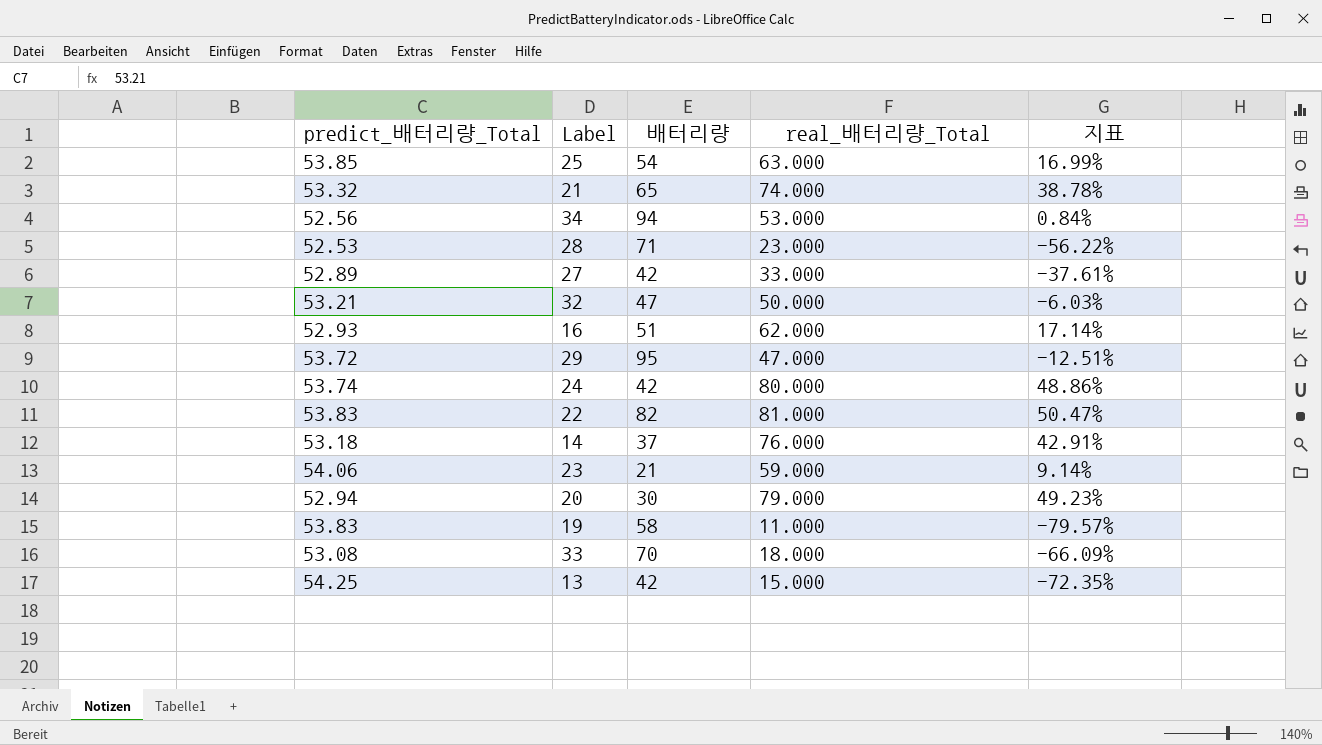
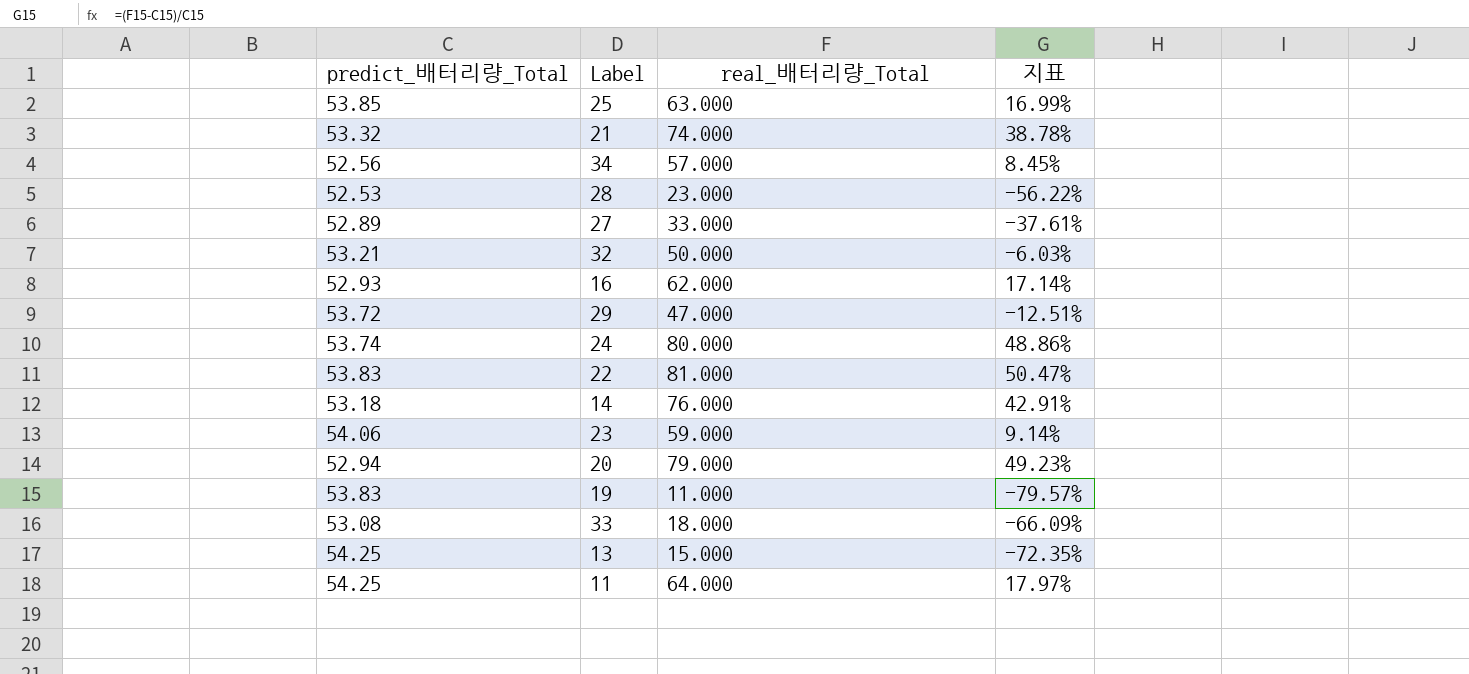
column 배터리량 | position: 3 -> none
34 | real_배터리량_Total: 53.000 -> 57.000
34 | 지표: 0.84% -> 8.45%
row 11: none -> 54.25 | 64.000 | 17.97%

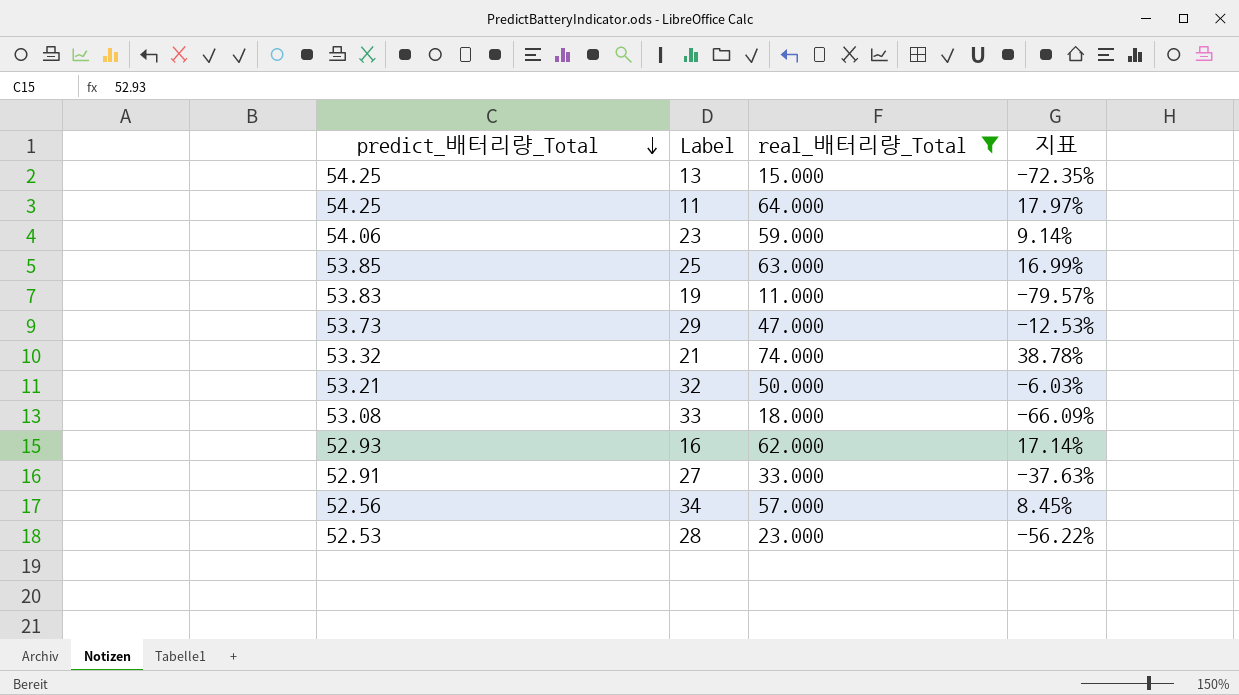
filter: none -> real_배터리량_Total <= 74.000
row order: none -> predict_배터리량_Total descending
29 | predict_배터리량_Total: 53.72 -> 53.73
29 | 지표: -12.51% -> -12.53%
27 | predict_배터리량_Total: 52.89 -> 52.91
27 | 지표: -37.61% -> -37.63%

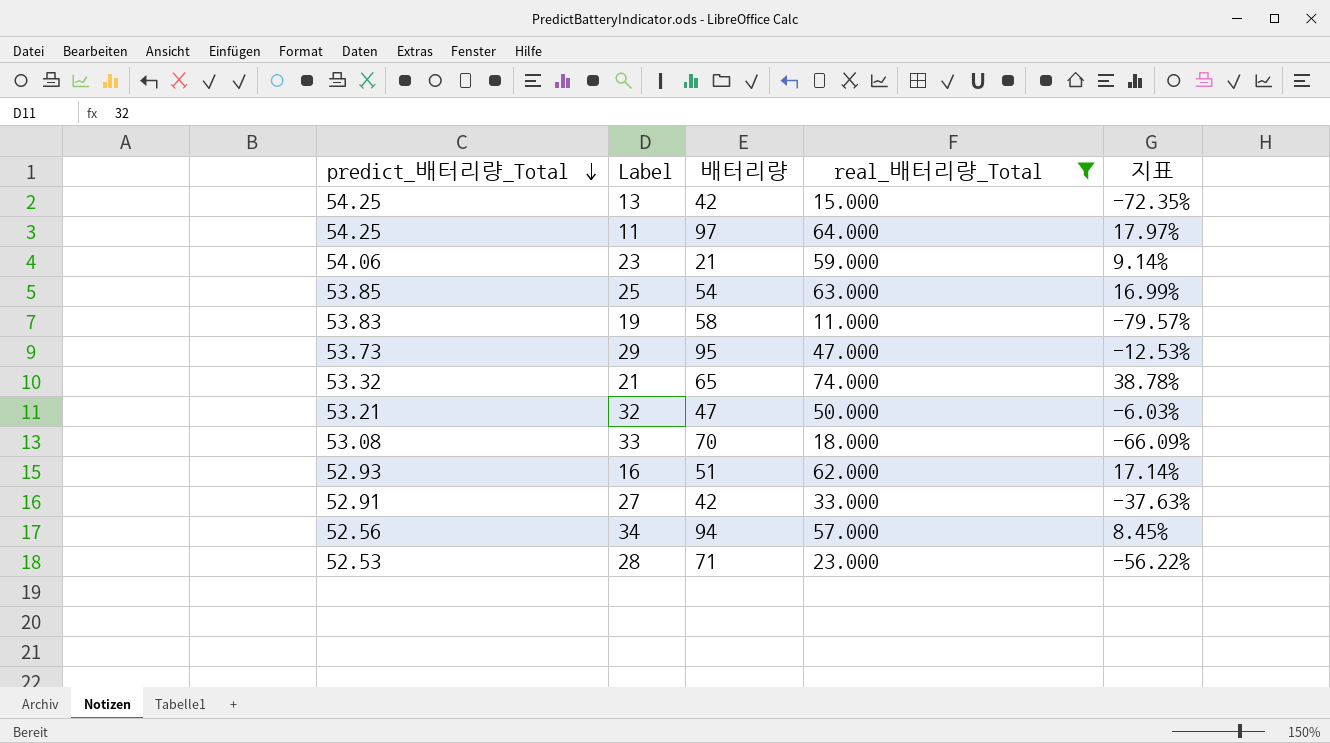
column 배터리량 | position: none -> 3

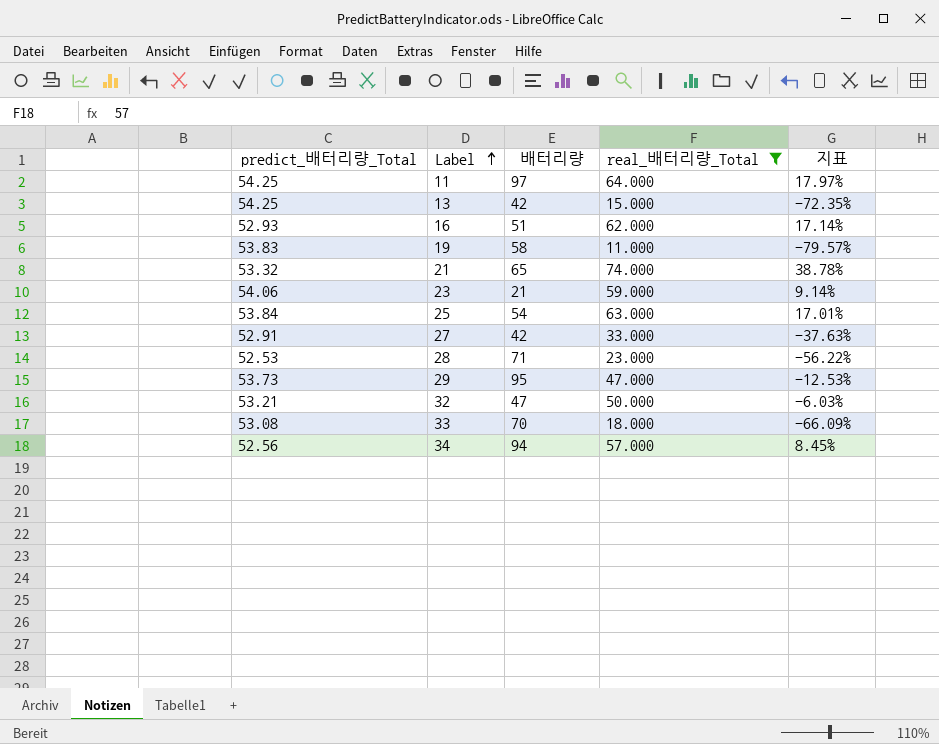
row order: predict_배터리량_Total descending -> Label ascending
25 | predict_배터리량_Total: 53.85 -> 53.84
25 | 지표: 16.99% -> 17.01%

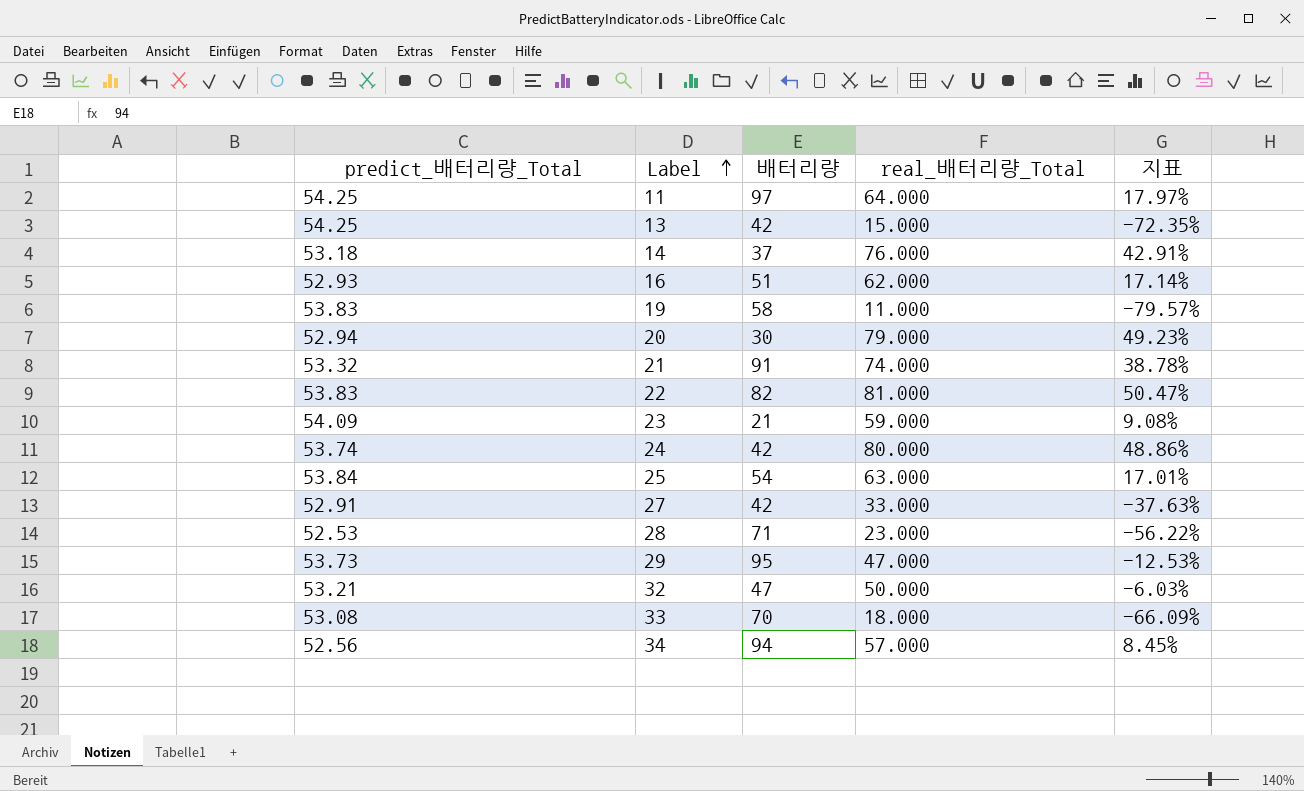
filter: real_배터리량_Total <= 74.000 -> none
21 | 배터리량: 65 -> 91
23 | predict_배터리량_Total: 54.06 -> 54.09
23 | 지표: 9.14% -> 9.08%

